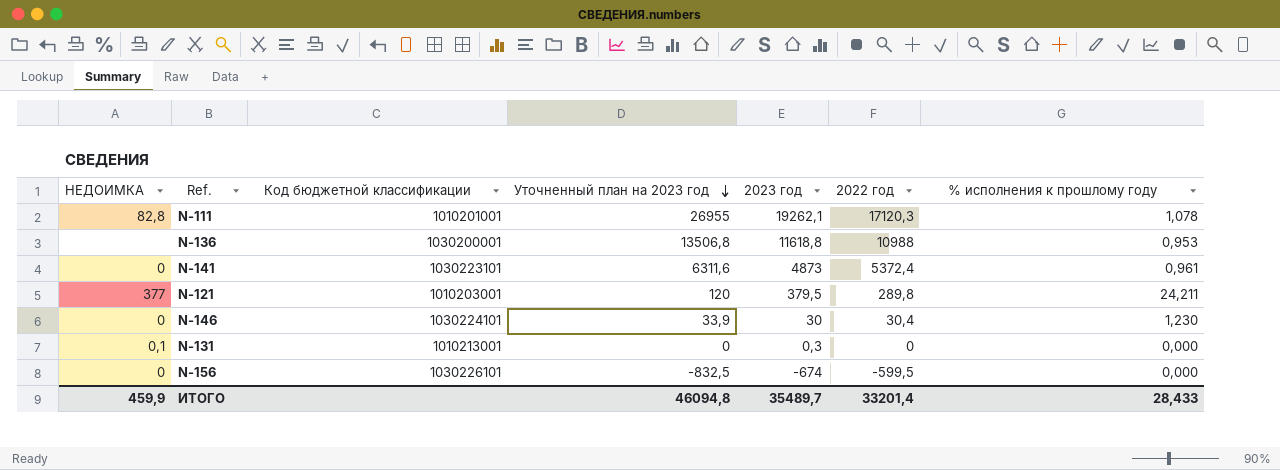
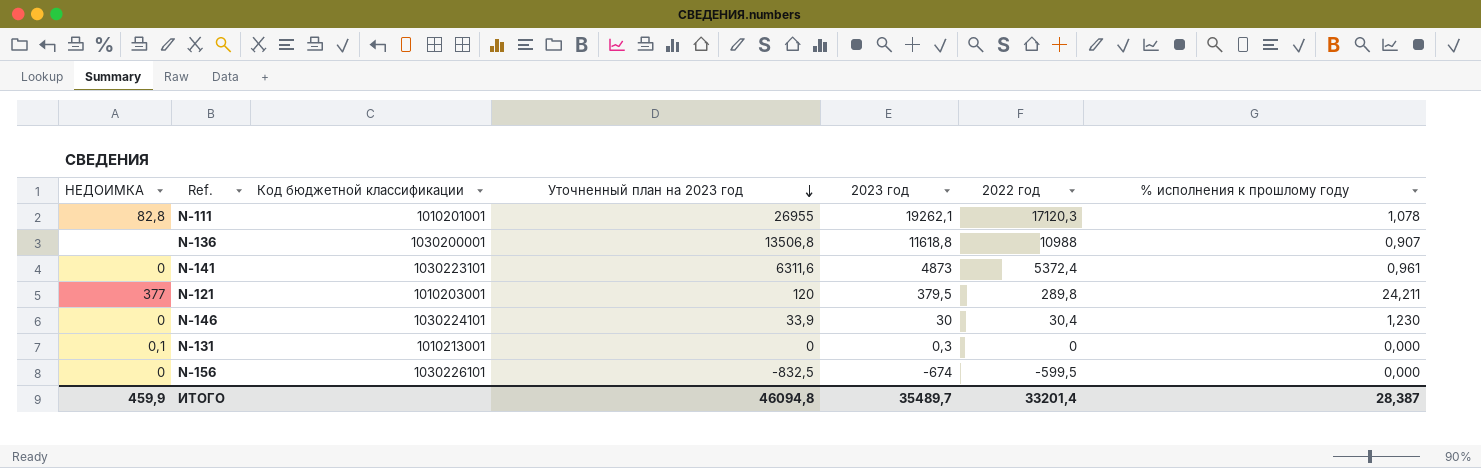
N-136 | % исполнения к прошлому году: 0,953 -> 0,907
ИТОГО | % исполнения к прошлому году: 28,433 -> 28,387

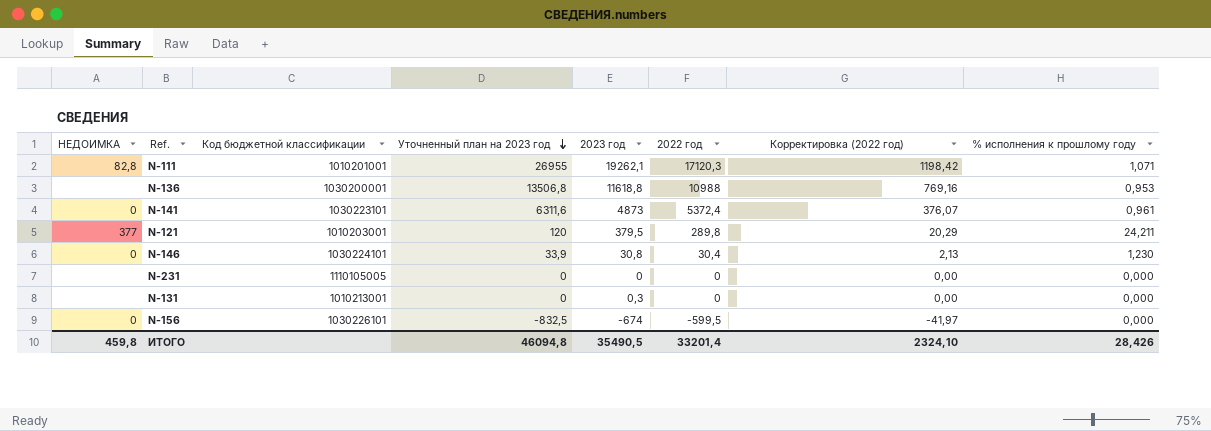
column Корректировка (2022 год) | formula: none -> [2022 год] * 0,07
N-111 | % исполнения к прошлому году: 1,078 -> 1,071
N-136 | % исполнения к прошлому году: 0,907 -> 0,953
N-146 | 2023 год: 30 -> 30,8
row N-231: none -> none | 1110105005 | 0 | 0 | 0 | 0,00 | 0,000
N-131 | НЕДОИМКА: 0,1 -> none
ИТОГО | НЕДОИМКА: 459,9 -> 459,8
ИТОГО | 2023 год: 35489,7 -> 35490,5
ИТОГО | % исполнения к прошлому году: 28,387 -> 28,426

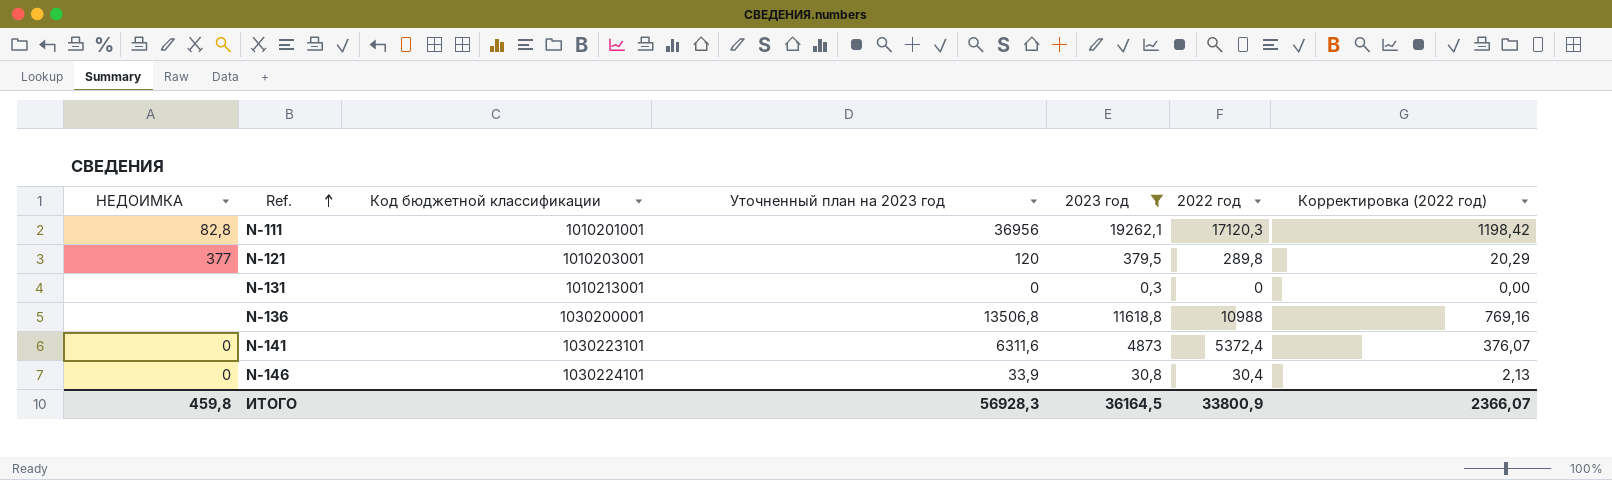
filter: none -> 2023 год >= 0,3
row order: Уточненный план на 2023 год descending -> Ref. ascending
column % исполнения к прошлому году | position: 8 -> none
N-111 | Уточненный план на 2023 год: 26955 -> 36956
ИТОГО | Уточненный план на 2023 год: 46094,8 -> 56928,3
ИТОГО | 2023 год: 35490,5 -> 36164,5
ИТОГО | 2022 год: 33201,4 -> 33800,9
ИТОГО | Корректировка (2022 год): 2324,10 -> 2366,07

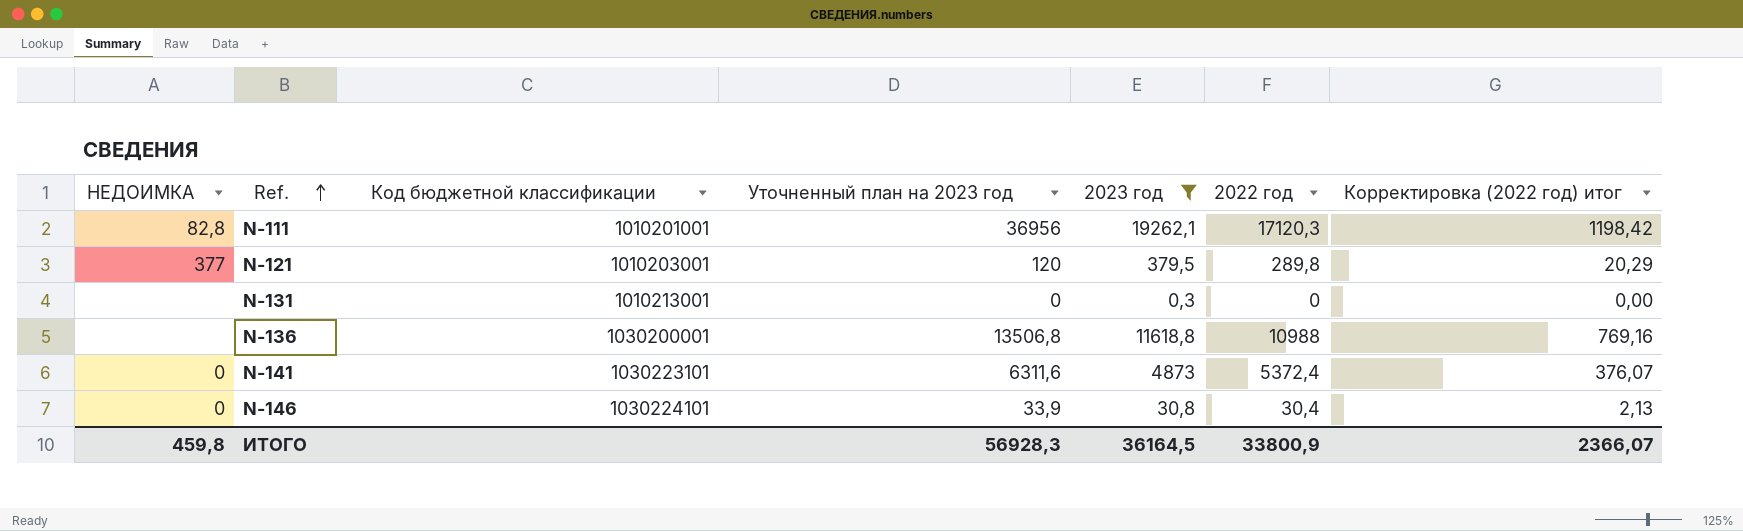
column name: Корректировка (2022 год) -> Корректировка (2022 год) итог

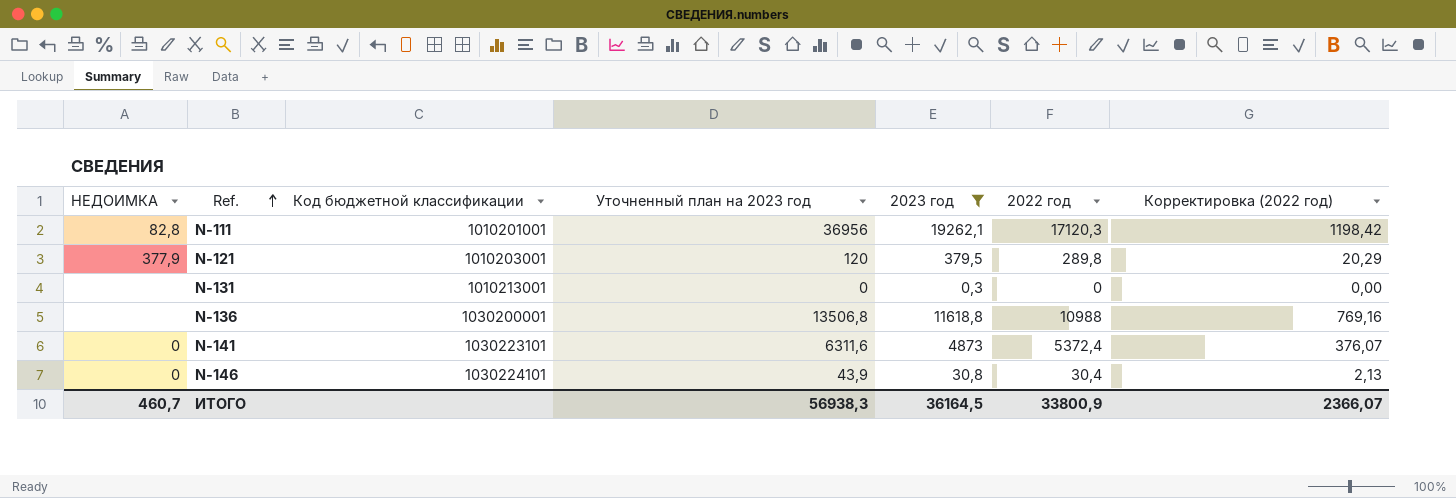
column name: Корректировка (2022 год) итог -> Корректировка (2022 год)
N-121 | НЕДОИМКА: 377 -> 377,9
N-146 | Уточненный план на 2023 год: 33,9 -> 43,9
ИТОГО | НЕДОИМКА: 459,8 -> 460,7
ИТОГО | Уточненный план на 2023 год: 56928,3 -> 56938,3

